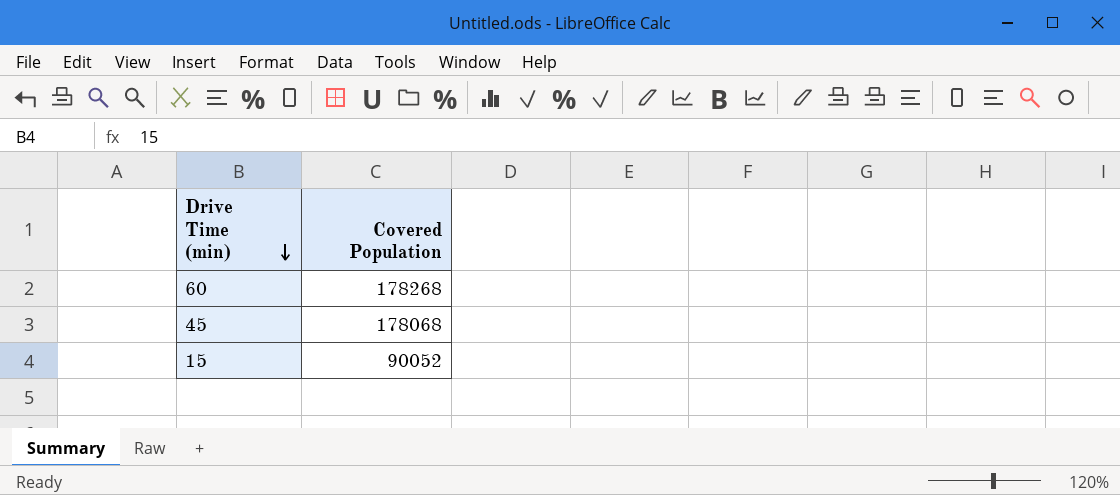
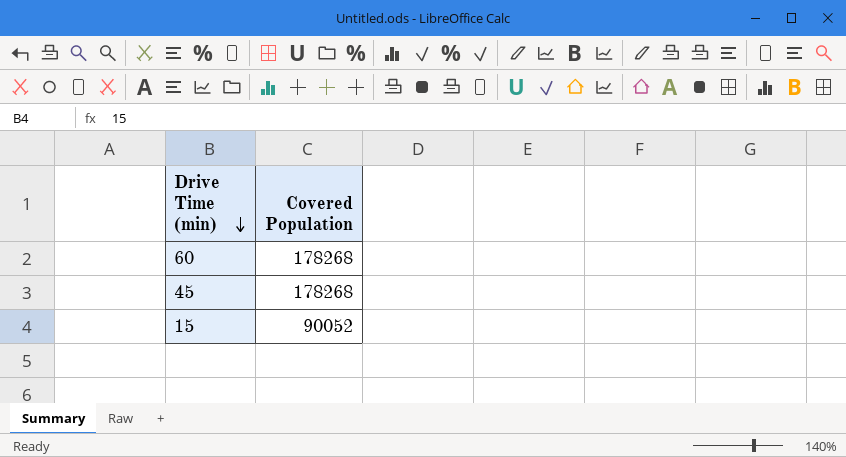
45 | Covered Population: 178068 -> 178268

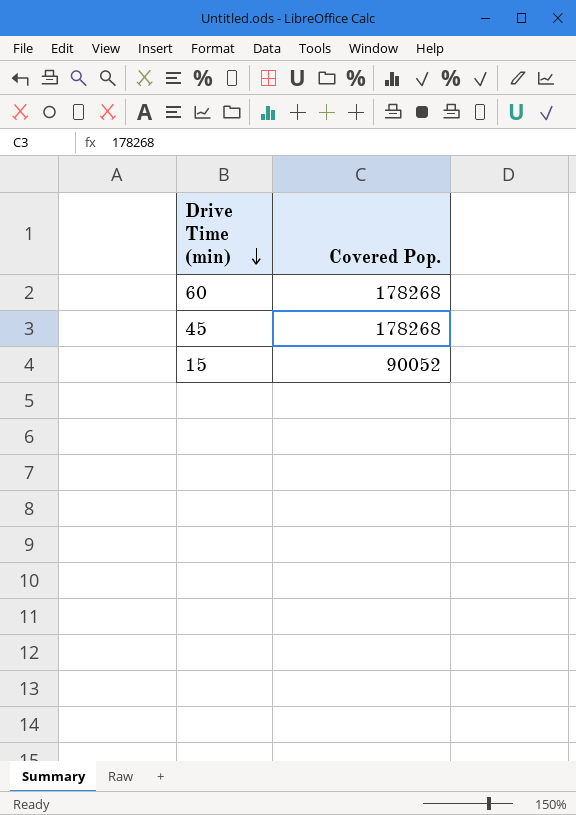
column name: Covered Population -> Covered Pop.

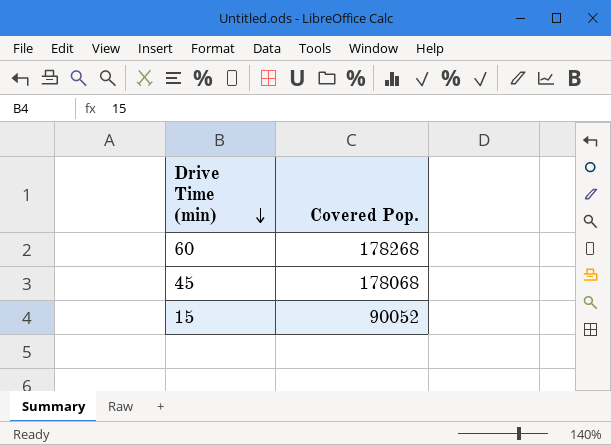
45 | Covered Pop.: 178268 -> 178068

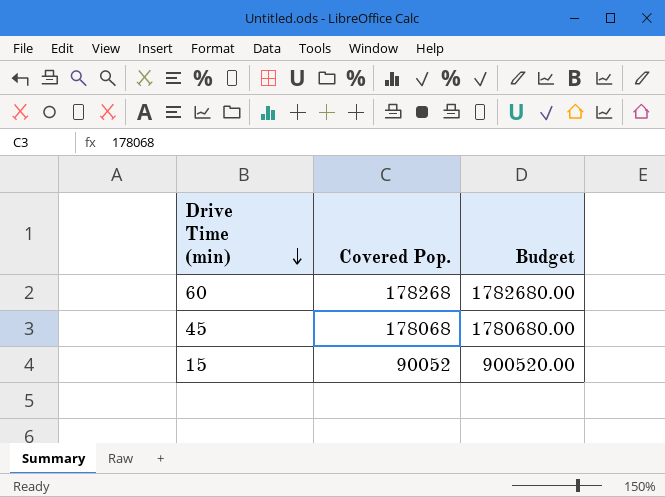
column Budget | formula: none -> [Covered Pop.] * 10

